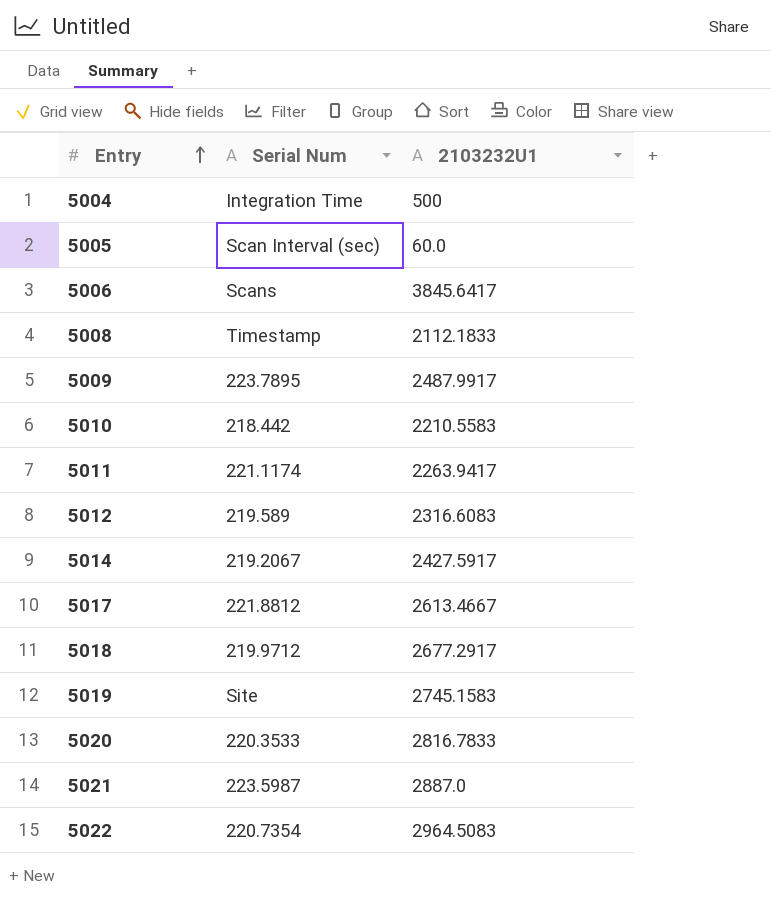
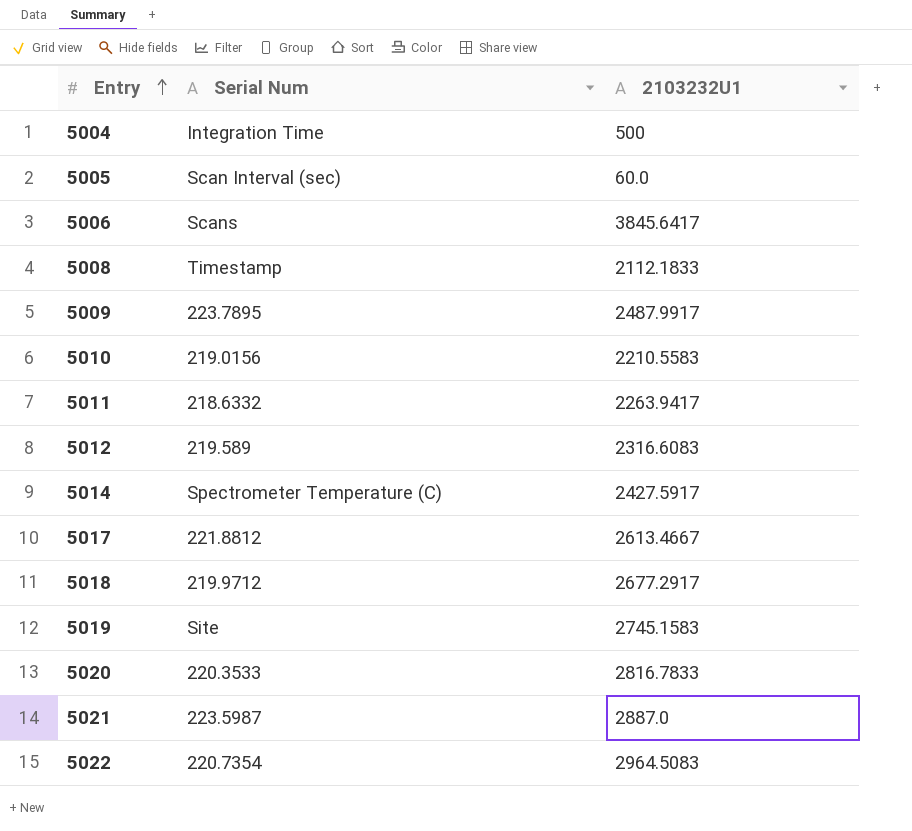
5010 | Serial Num: 218.442 -> 219.0156
5011 | Serial Num: 221.1174 -> 218.6332
5014 | Serial Num: 219.2067 -> Spectrometer Temperature (C)

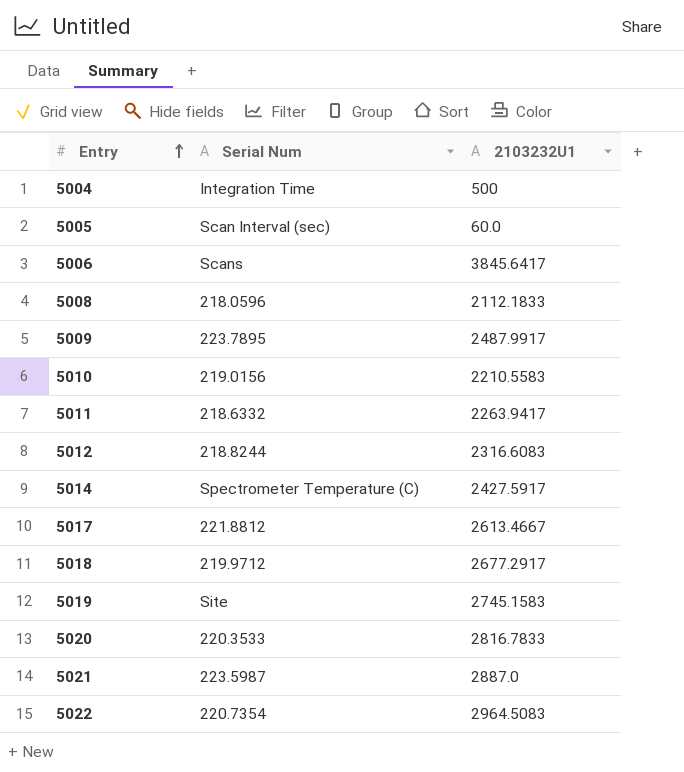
5008 | Serial Num: Timestamp -> 218.0596
5012 | Serial Num: 219.589 -> 218.8244

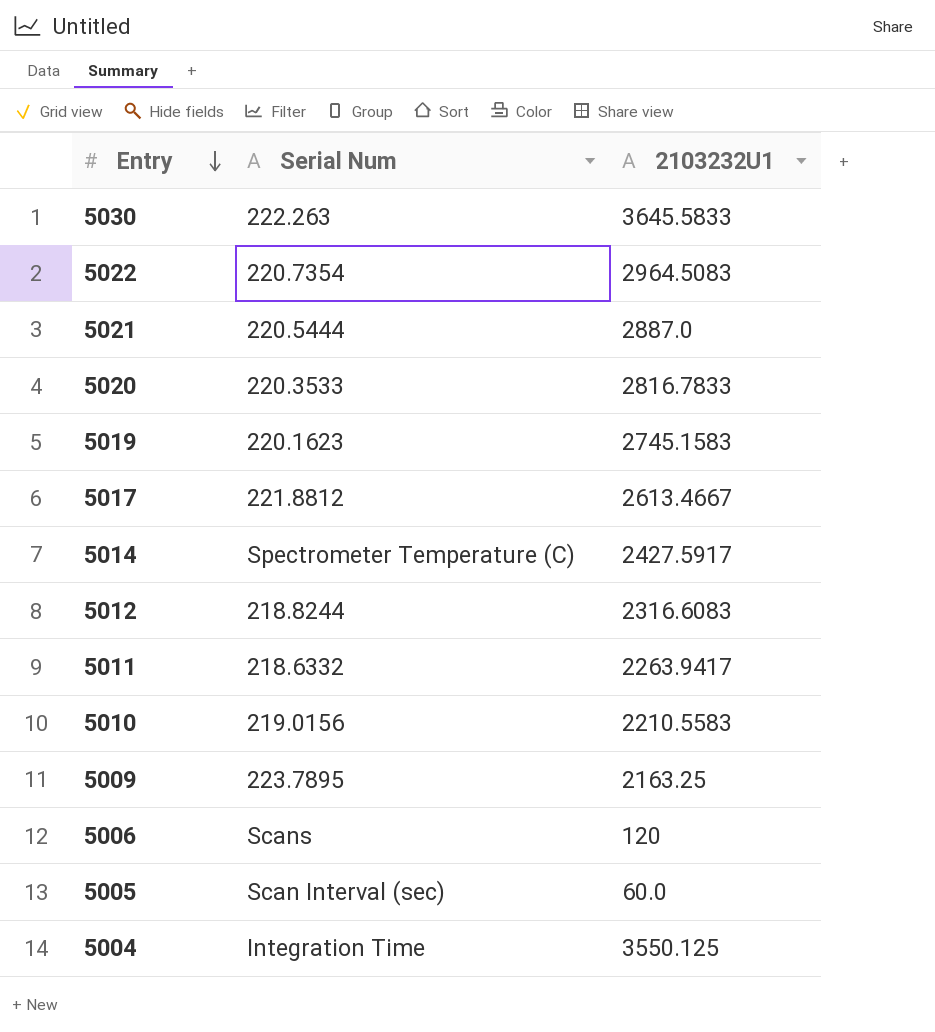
row order: Entry ascending -> Entry descending
row 5008: 218.0596 | 2112.1833 -> none
row 5018: 219.9712 | 2677.2917 -> none
row 5030: none -> 222.263 | 3645.5833
5021 | Serial Num: 223.5987 -> 220.5444
5019 | Serial Num: Site -> 220.1623
5009 | 2103232U1: 2487.9917 -> 2163.25
5006 | 2103232U1: 3845.6417 -> 120
5004 | 2103232U1: 500 -> 3550.125

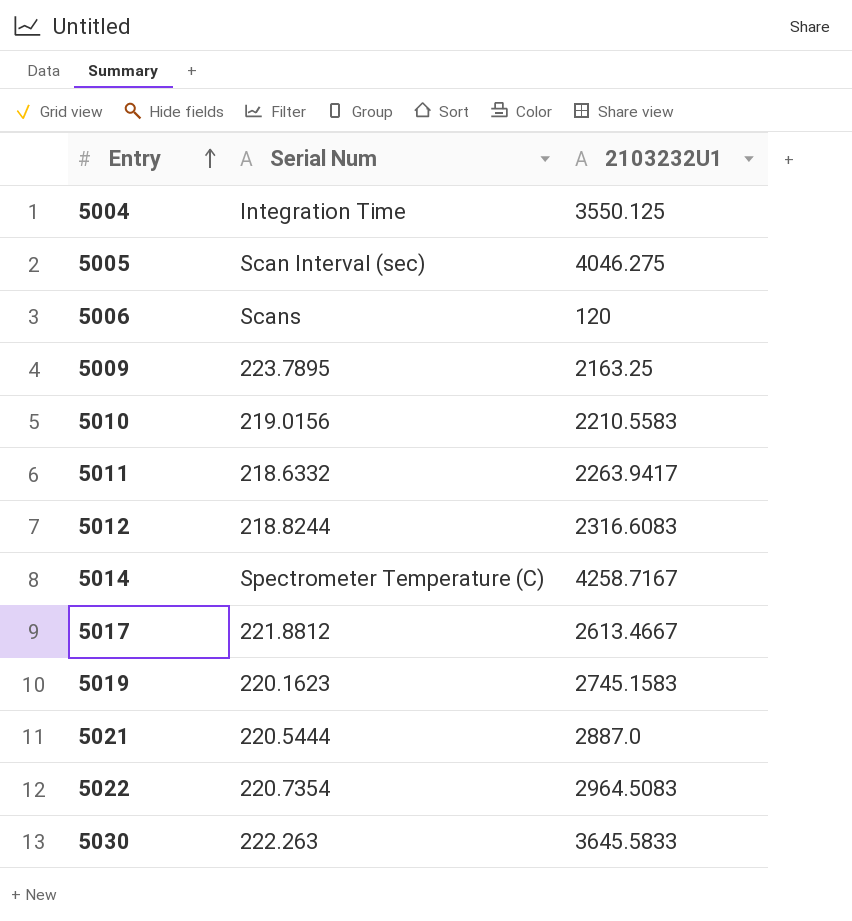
row order: Entry descending -> Entry ascending
row 5020: 220.3533 | 2816.7833 -> none
5005 | 2103232U1: 60.0 -> 4046.275
5014 | 2103232U1: 2427.5917 -> 4258.7167

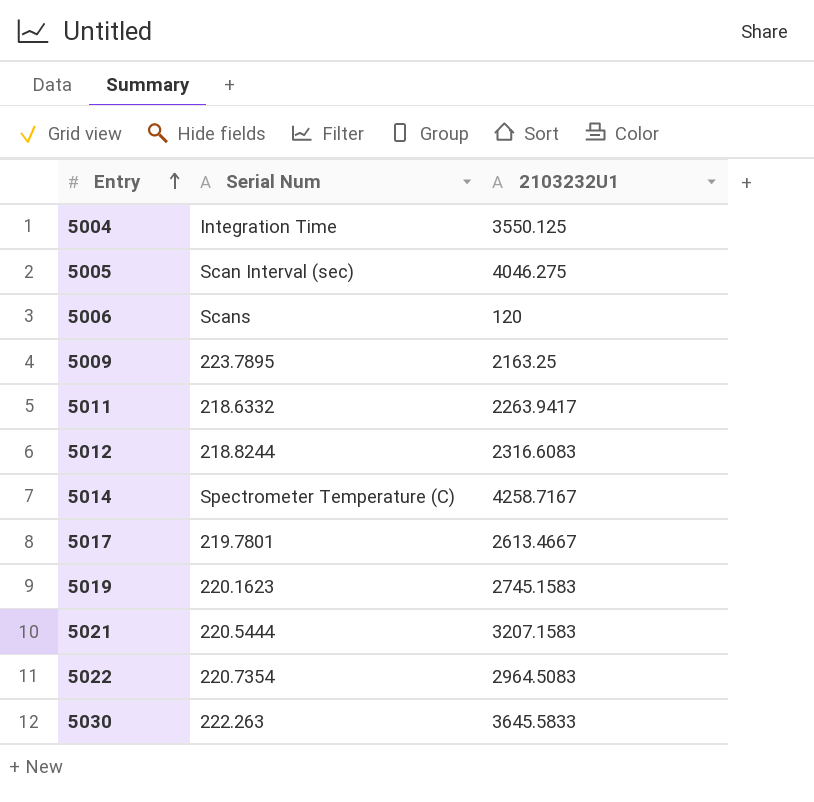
row 5010: 219.0156 | 2210.5583 -> none
5017 | Serial Num: 221.8812 -> 219.7801
5021 | 2103232U1: 2887.0 -> 3207.1583

